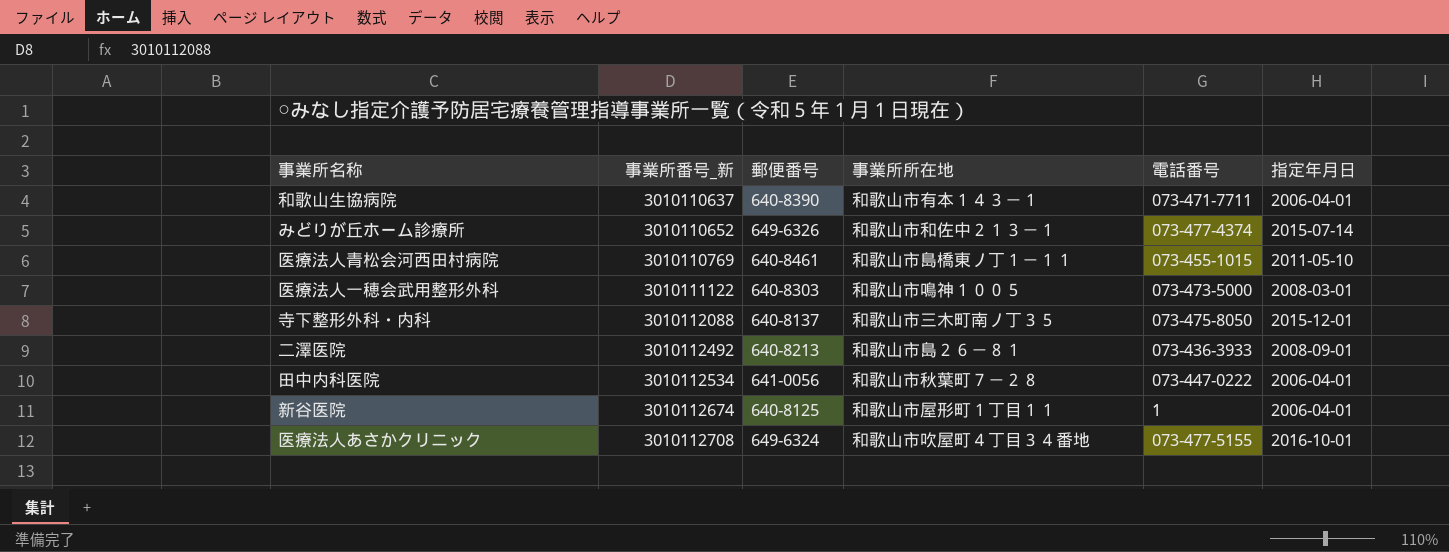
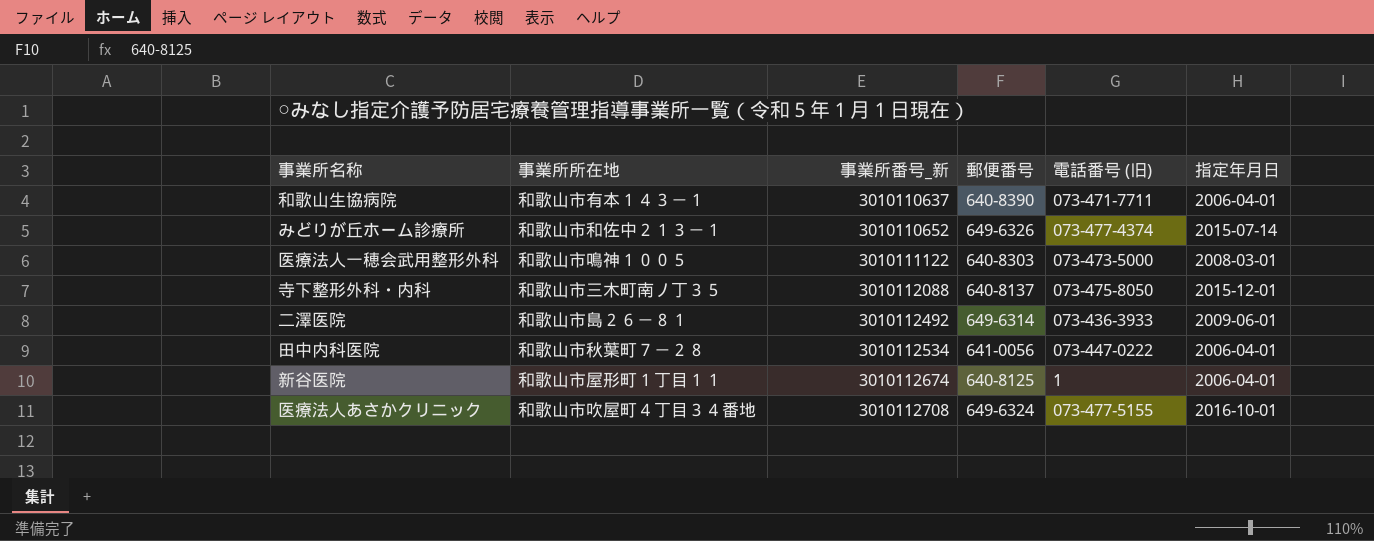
column 事業所所在地 | position: 4 -> 2
column name: 電話番号 -> 電話番号 (旧)
row 医療法人青松会河西田村病院: 3010110769 | 640-8461 | 和歌山市島橋東ノ丁１－１１ | 073-455-1015 | 2011-05-10 -> none
二澤医院 | 郵便番号: 640-8213 -> 649-6314
二澤医院 | 指定年月日: 2008-09-01 -> 2009-06-01

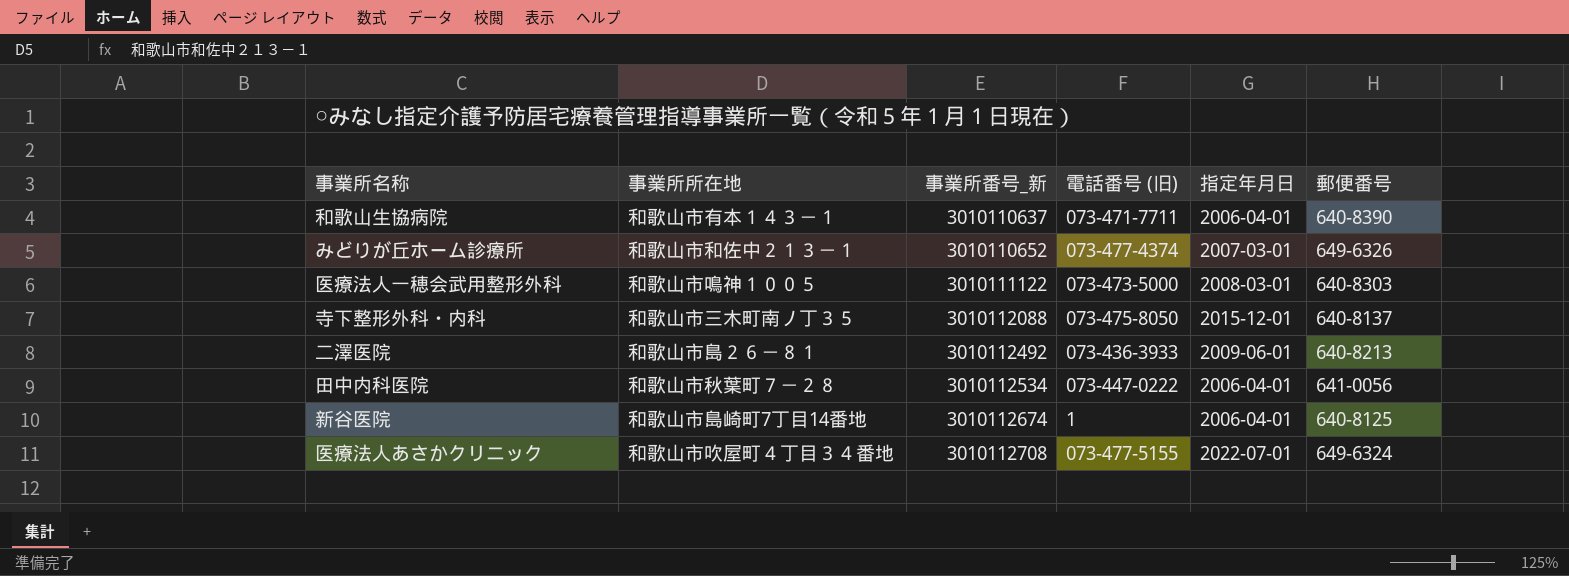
column 郵便番号 | position: 4 -> 6
みどりが丘ホーム診療所 | 指定年月日: 2015-07-14 -> 2007-03-01
二澤医院 | 郵便番号: 649-6314 -> 640-8213
新谷医院 | 事業所所在地: 和歌山市屋形町１丁目１１ -> 和歌山市島崎町7丁目14番地
医療法人あさかクリニック | 指定年月日: 2016-10-01 -> 2022-07-01

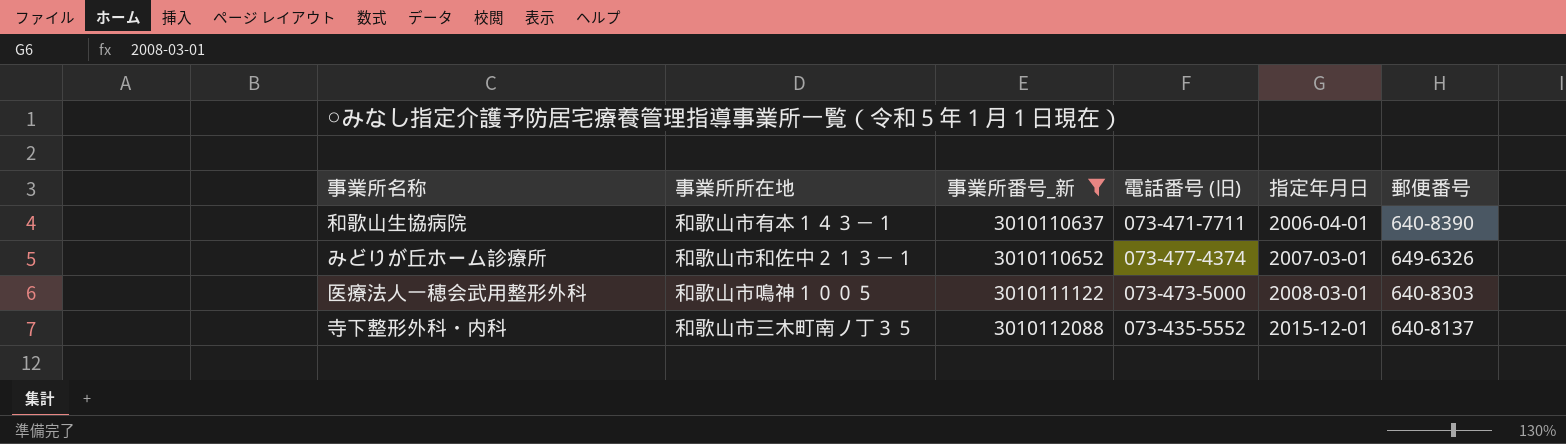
filter: none -> 事業所番号_新 <= 3010112088
寺下整形外科・内科 | 電話番号 (旧): 073-475-8050 -> 073-435-5552

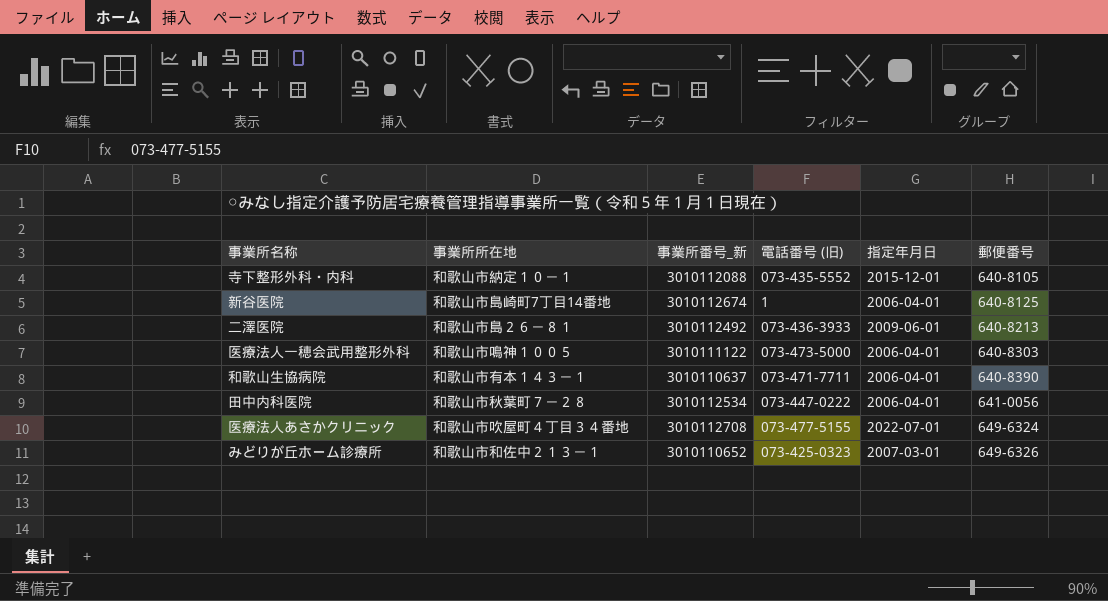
filter: 事業所番号_新 <= 3010112088 -> none
row order: 事業所番号_新 ascending -> 郵便番号 ascending
寺下整形外科・内科 | 事業所所在地: 和歌山市三木町南ノ丁３５ -> 和歌山市納定１０－１
寺下整形外科・内科 | 郵便番号: 640-8137 -> 640-8105
医療法人一穂会武用整形外科 | 指定年月日: 2008-03-01 -> 2006-04-01
みどりが丘ホーム診療所 | 電話番号 (旧): 073-477-4374 -> 073-425-0323

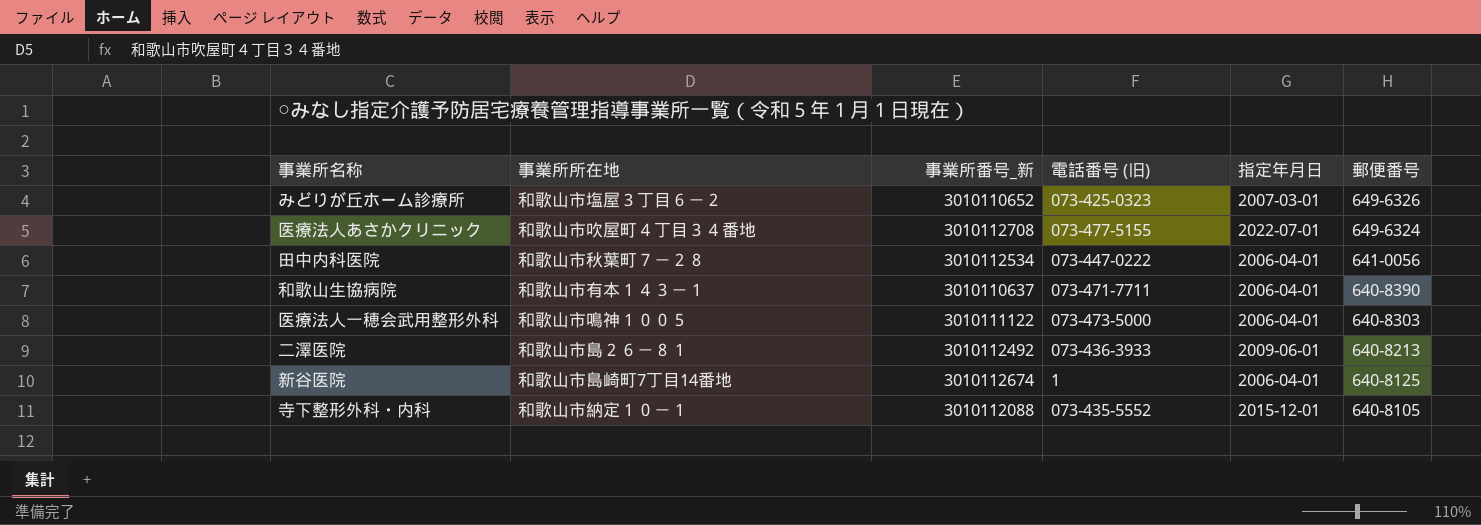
row order: 郵便番号 ascending -> 郵便番号 descending
みどりが丘ホーム診療所 | 事業所所在地: 和歌山市和佐中２１３－１ -> 和歌山市塩屋３丁目６－２

